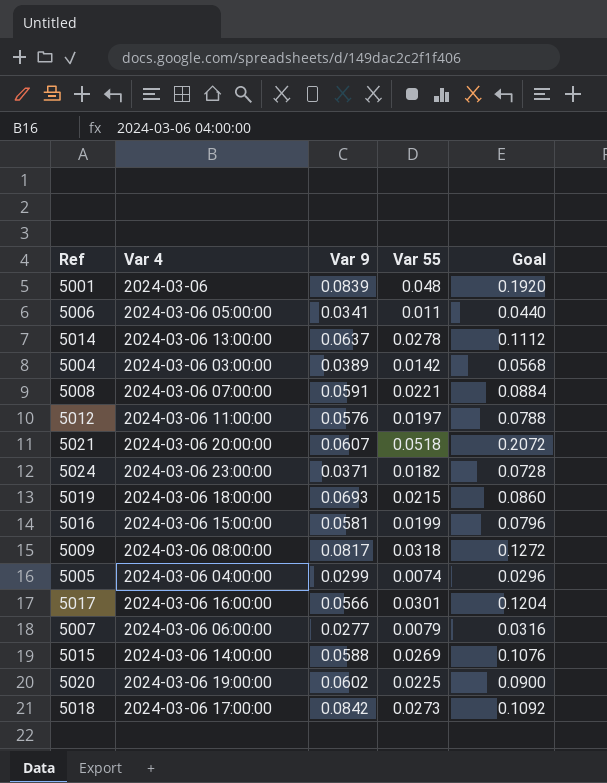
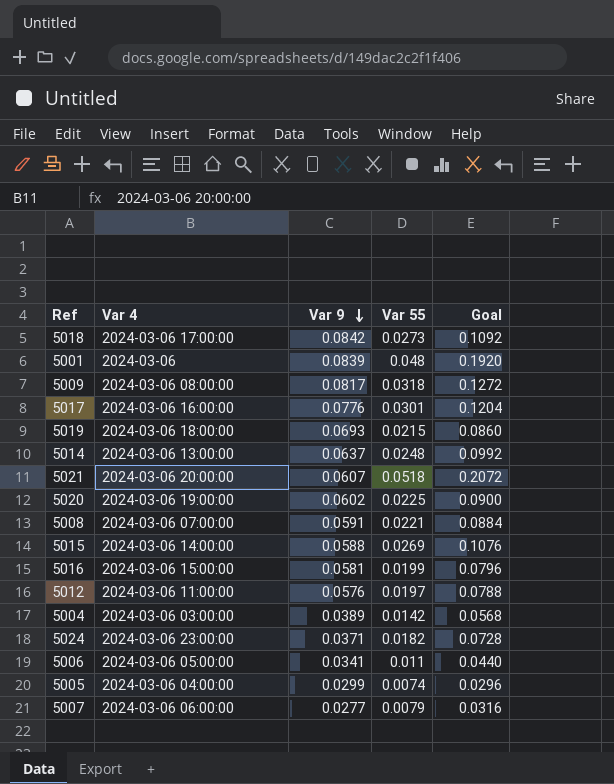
row order: none -> Var 9 descending
5017 | Var 9: 0.0566 -> 0.0776
5014 | Var 55: 0.0278 -> 0.0248
5014 | Goal: 0.1112 -> 0.0992

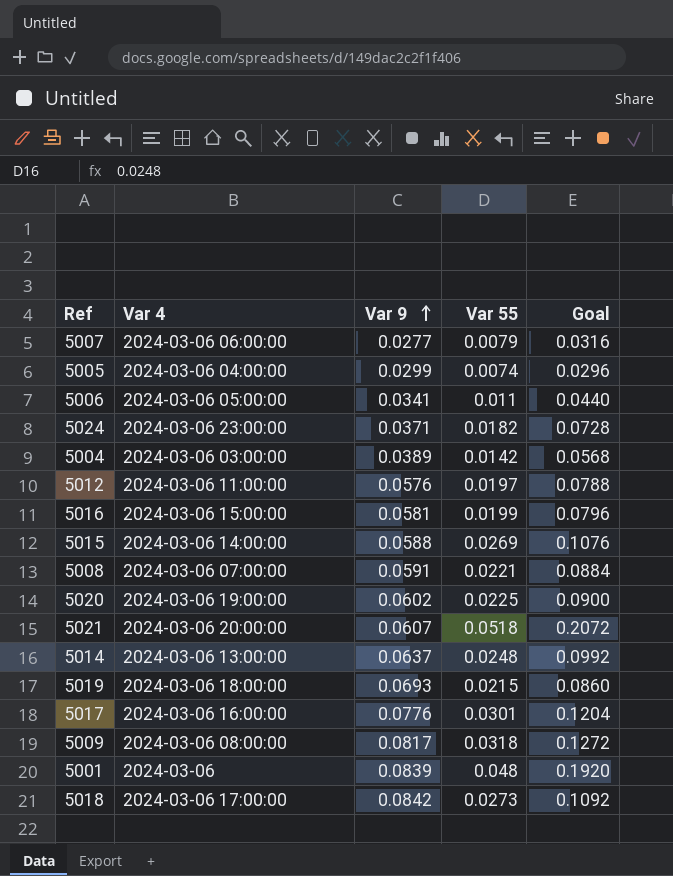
row order: Var 9 descending -> Var 9 ascending

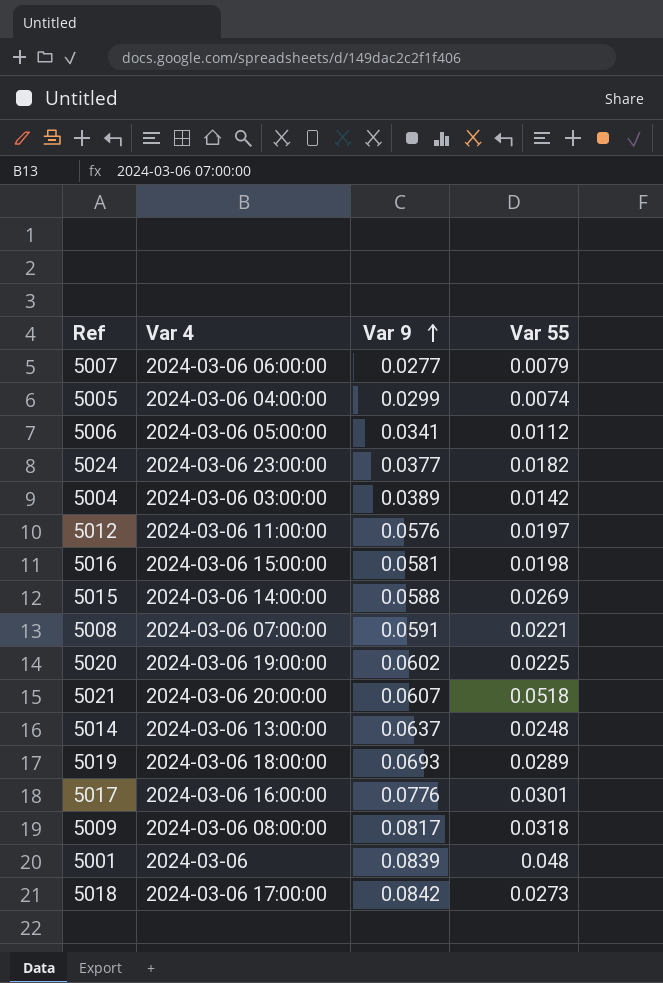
column Goal | formula: [Var 55] * 4 -> none
5006 | Var 55: 0.011 -> 0.0112
5024 | Var 9: 0.0371 -> 0.0377
5016 | Var 55: 0.0199 -> 0.0198
5019 | Var 55: 0.0215 -> 0.0289

